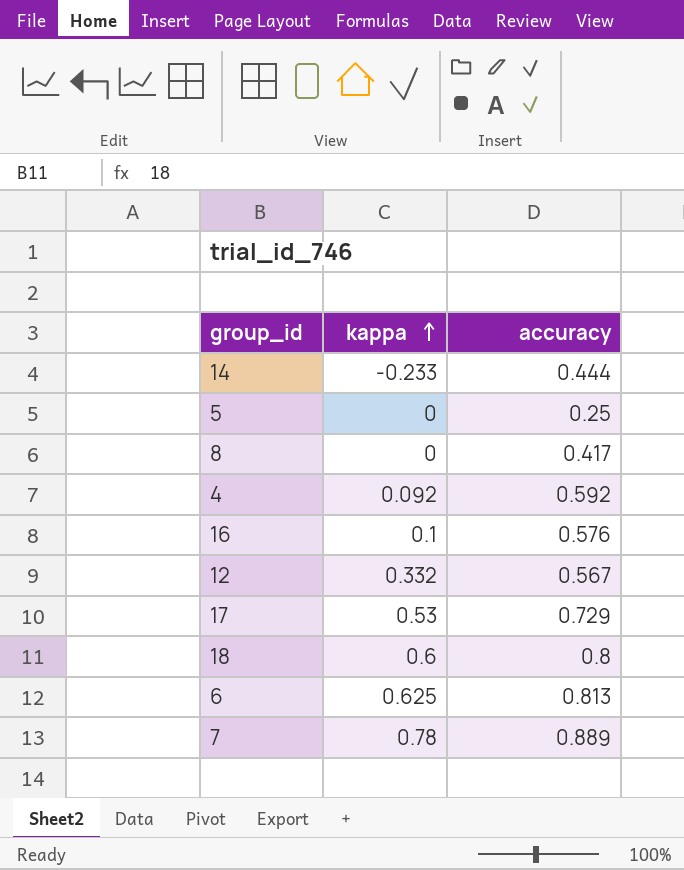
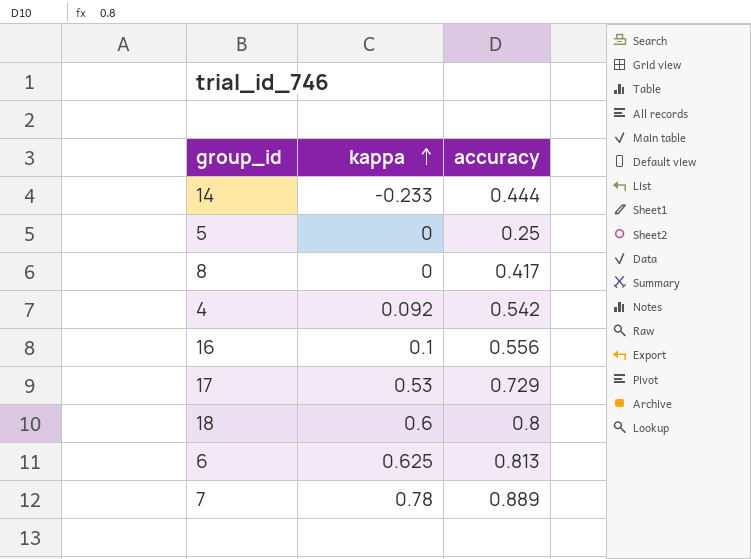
row 12: 0.332 | 0.567 -> none
4 | accuracy: 0.592 -> 0.542
16 | accuracy: 0.576 -> 0.556

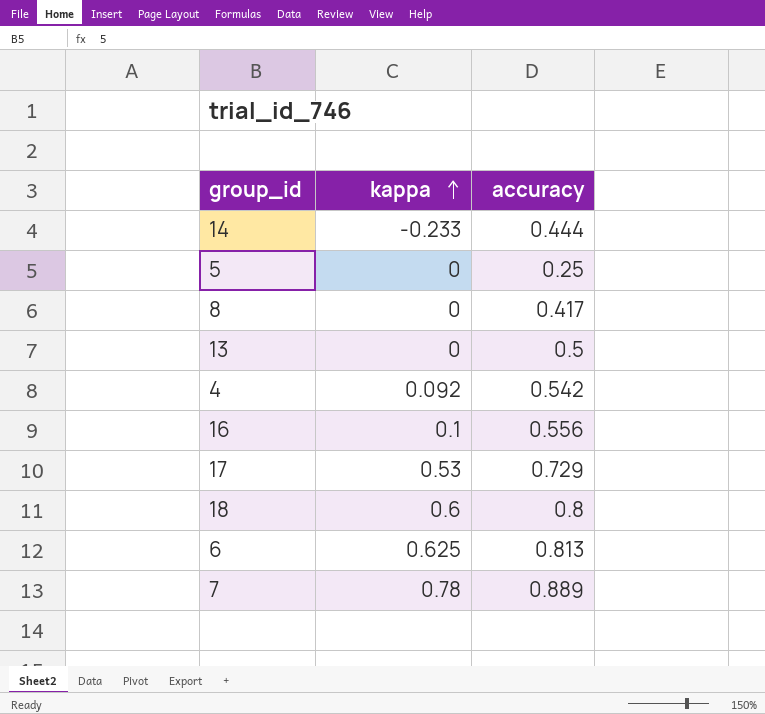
row 13: none -> 0 | 0.5

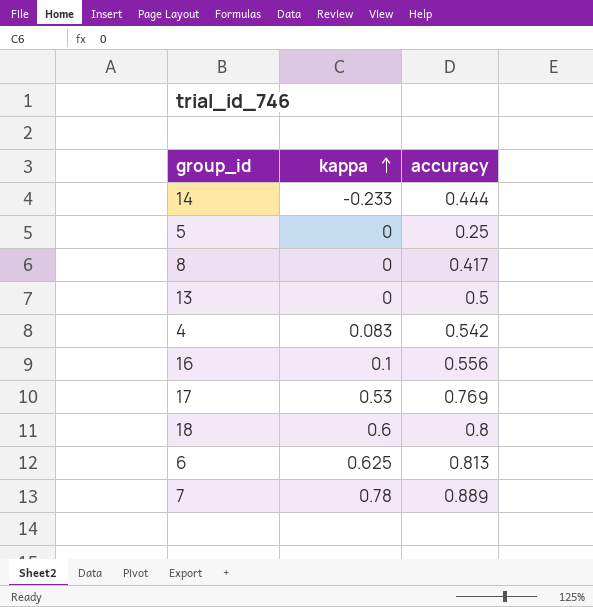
4 | kappa: 0.092 -> 0.083
17 | accuracy: 0.729 -> 0.769

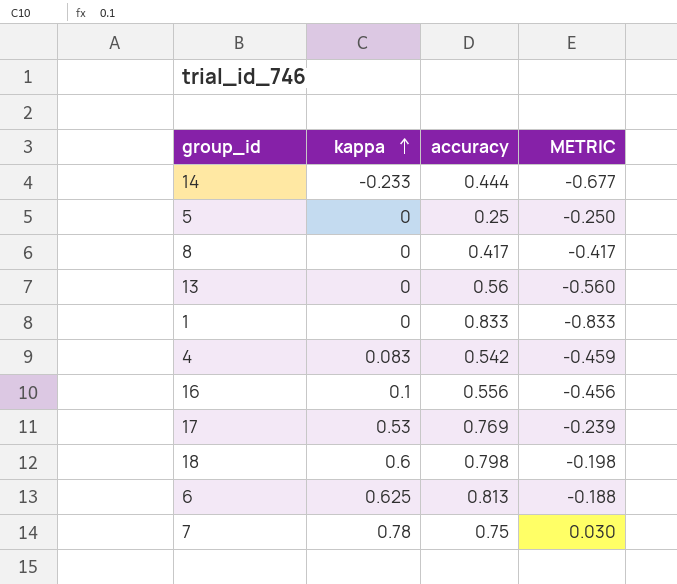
column METRIC | formula: none -> [kappa] - [accuracy]
13 | accuracy: 0.5 -> 0.56
row 1: none -> 0 | 0.833 | -0.833
18 | accuracy: 0.8 -> 0.798
7 | accuracy: 0.889 -> 0.75

